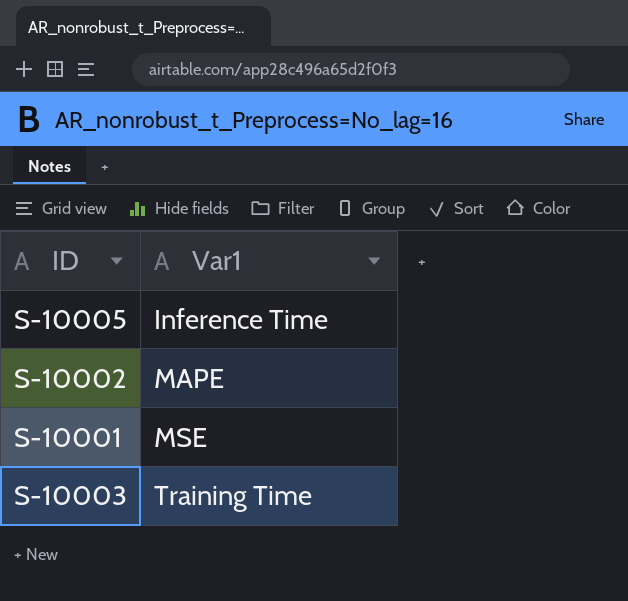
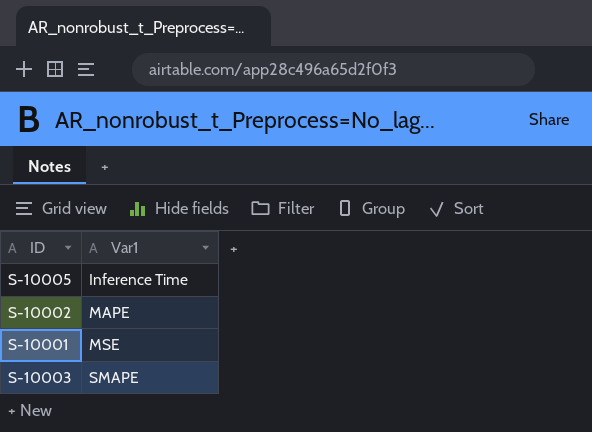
S-10003 | Var1: Training Time -> SMAPE

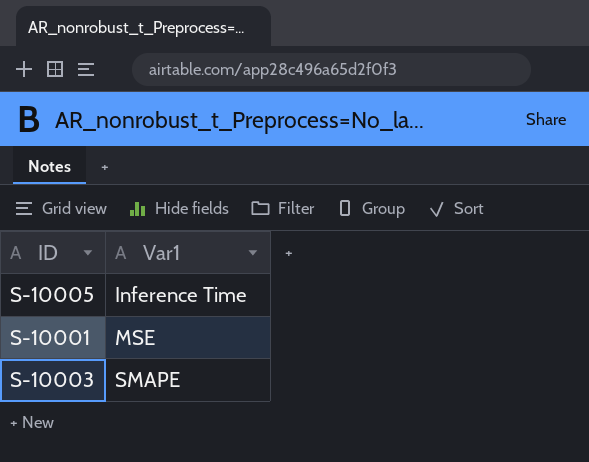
row S-10002: MAPE -> none

